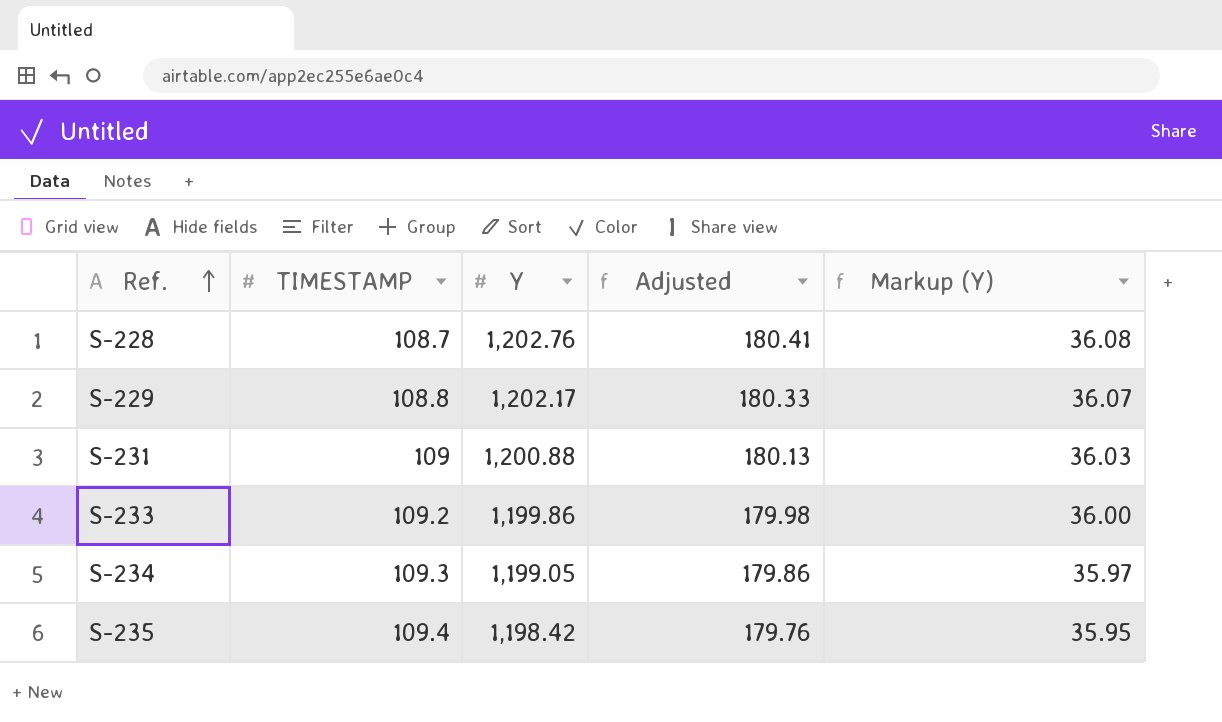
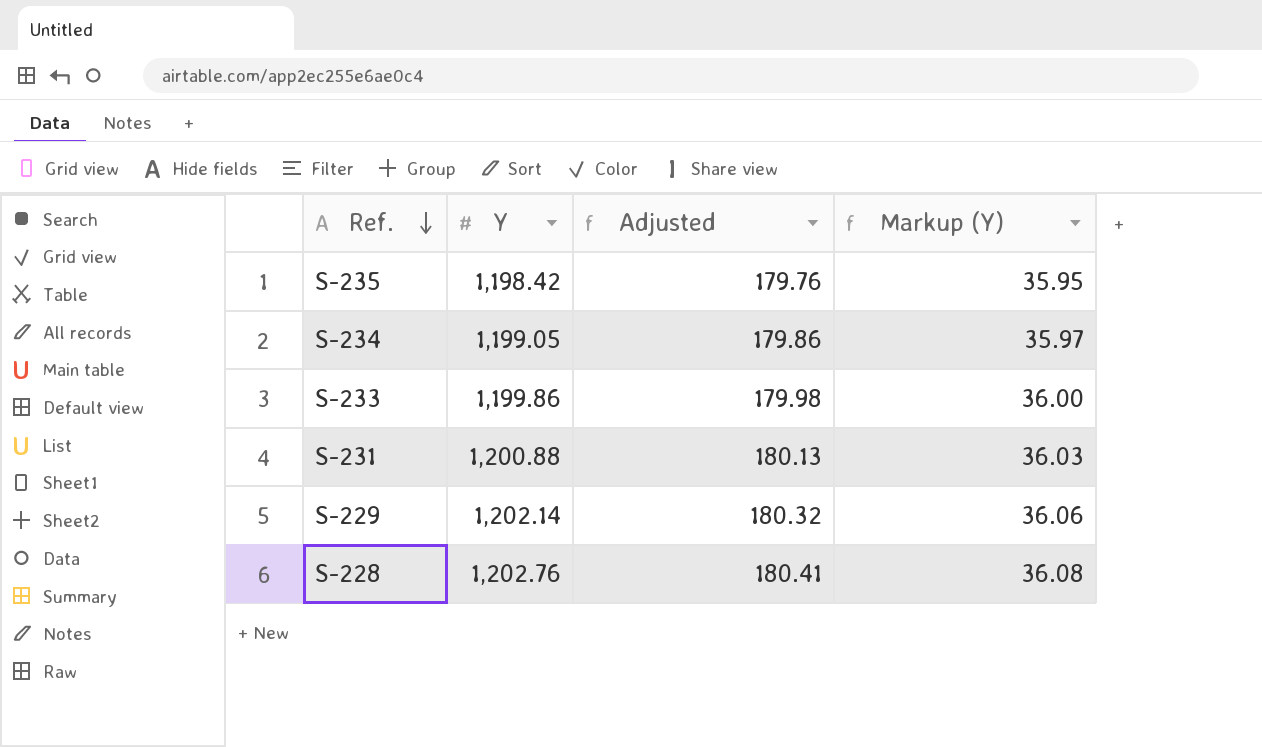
row order: Ref. ascending -> Ref. descending
column TIMESTAMP | position: 2 -> none
S-229 | Y: 1,202.17 -> 1,202.14
S-229 | Adjusted: 180.33 -> 180.32
S-229 | Markup (Y): 36.07 -> 36.06

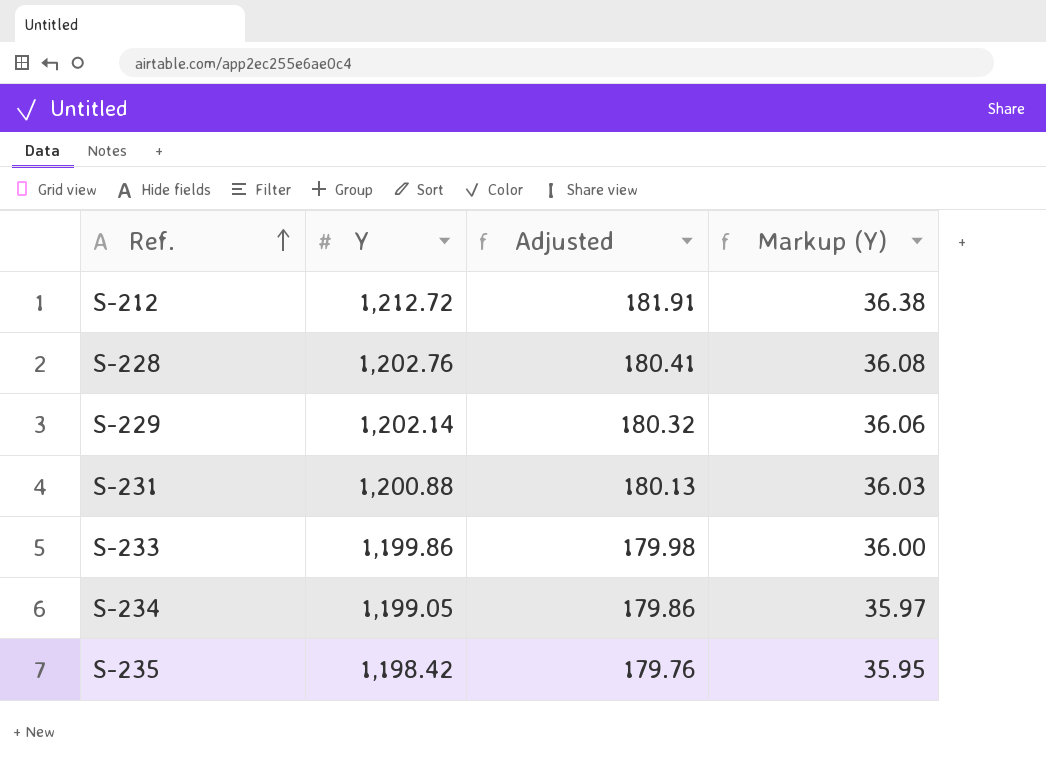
row order: Ref. descending -> Ref. ascending
row S-212: none -> 1,212.72 | 181.91 | 36.38

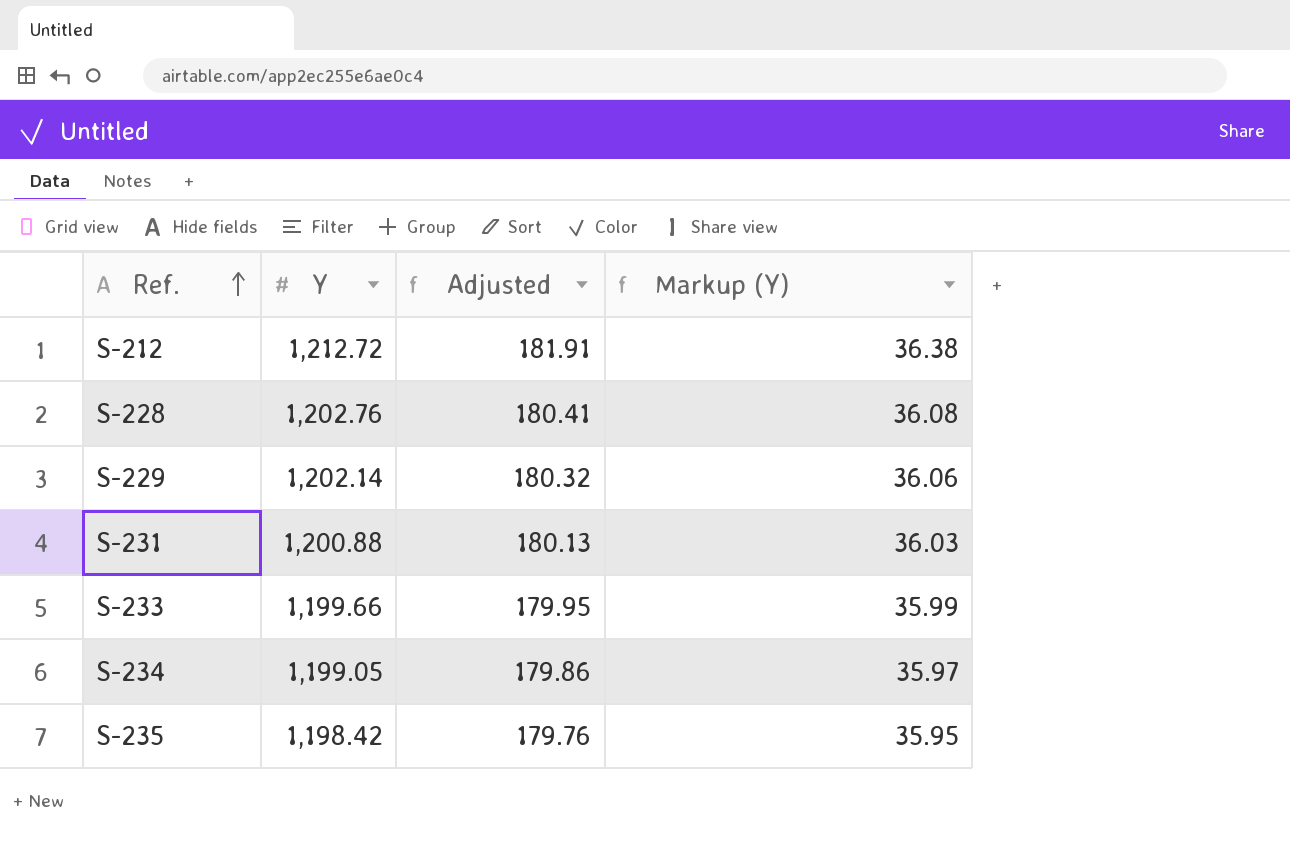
S-233 | Y: 1,199.86 -> 1,199.66
S-233 | Adjusted: 179.98 -> 179.95
S-233 | Markup (Y): 36.00 -> 35.99

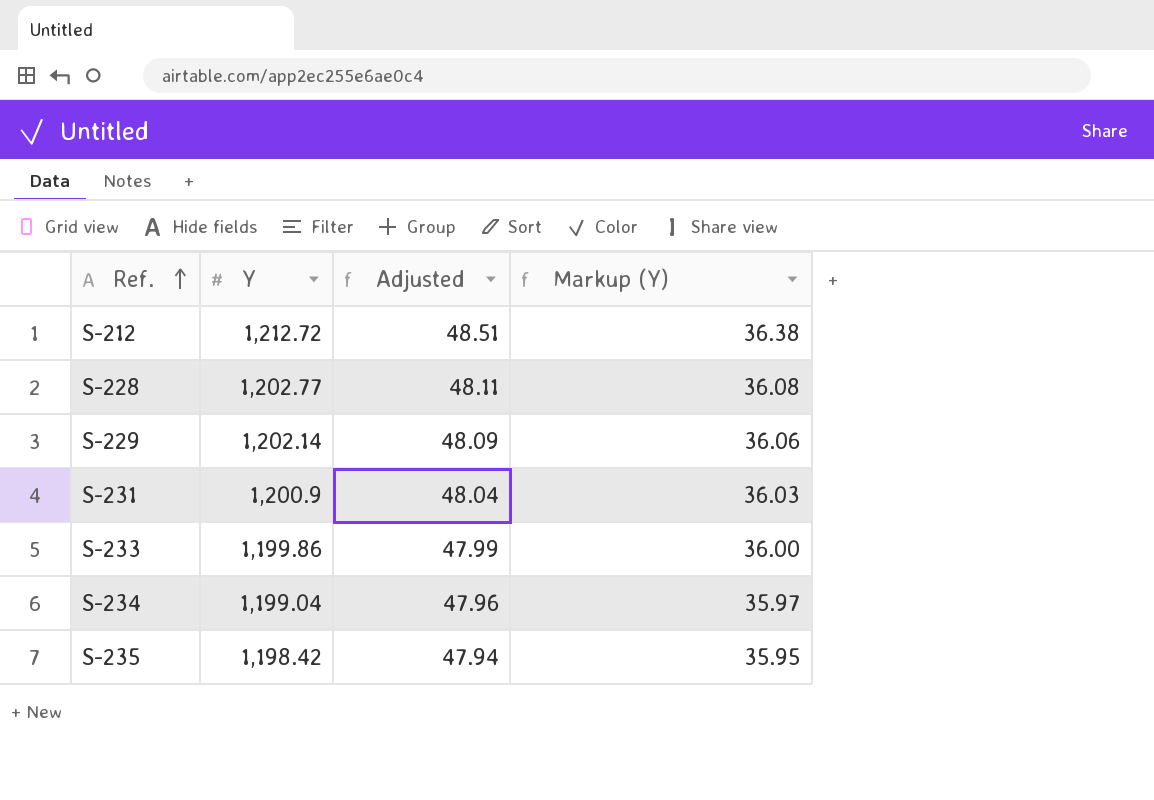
column Adjusted | formula: [Y] * 0.15 -> [Y] * 0.04
S-228 | Y: 1,202.76 -> 1,202.77
S-231 | Y: 1,200.88 -> 1,200.9
S-233 | Y: 1,199.66 -> 1,199.86
S-233 | Markup (Y): 35.99 -> 36.00
S-234 | Y: 1,199.05 -> 1,199.04

